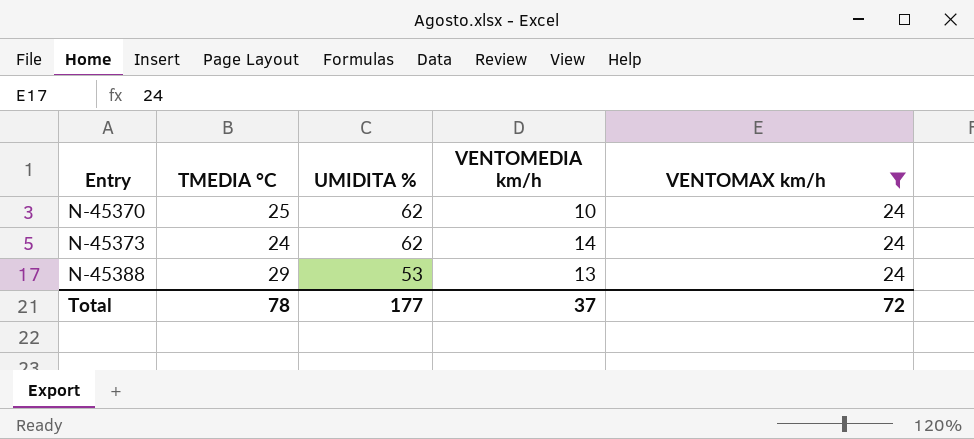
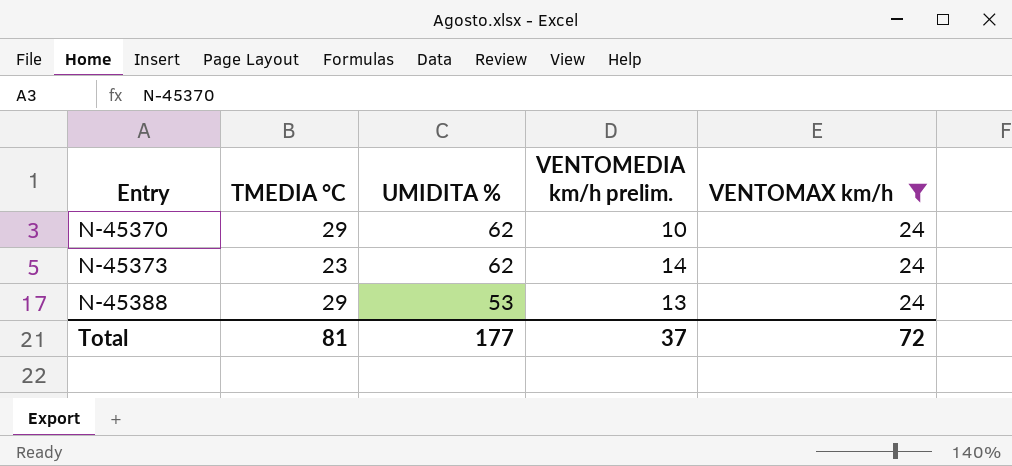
column name: VENTOMEDIA km/h -> VENTOMEDIA km/h prelim.
N-45370 | TMEDIA °C: 25 -> 29
N-45373 | TMEDIA °C: 24 -> 23
Total | TMEDIA °C: 78 -> 81

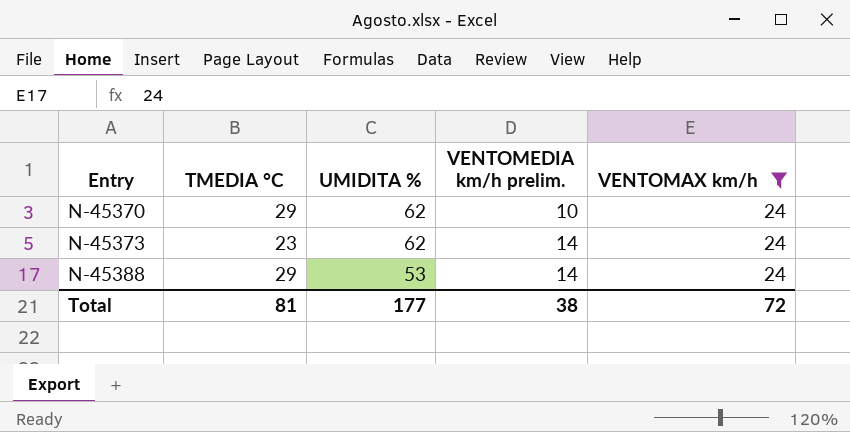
N-45388 | VENTOMEDIA km/h prelim.: 13 -> 14
Total | VENTOMEDIA km/h prelim.: 37 -> 38

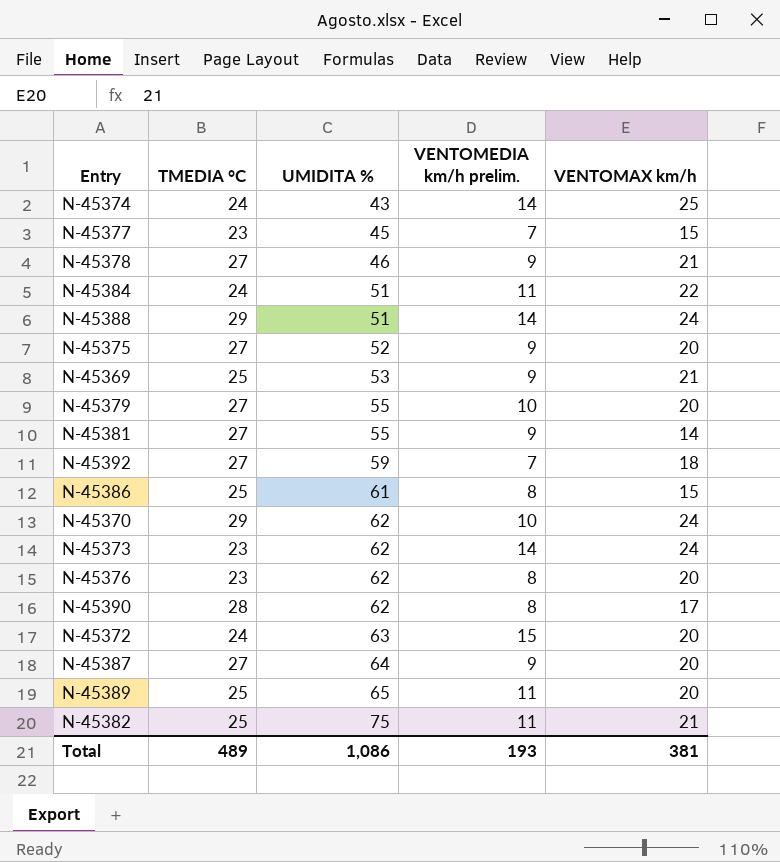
filter: VENTOMAX km/h = 24 -> none
row order: Entry ascending -> UMIDITA % ascending
N-45388 | UMIDITA %: 53 -> 51
Total | TMEDIA °C: 81 -> 489
Total | UMIDITA %: 177 -> 1,086
Total | VENTOMEDIA km/h prelim.: 38 -> 193
Total | VENTOMAX km/h: 72 -> 381

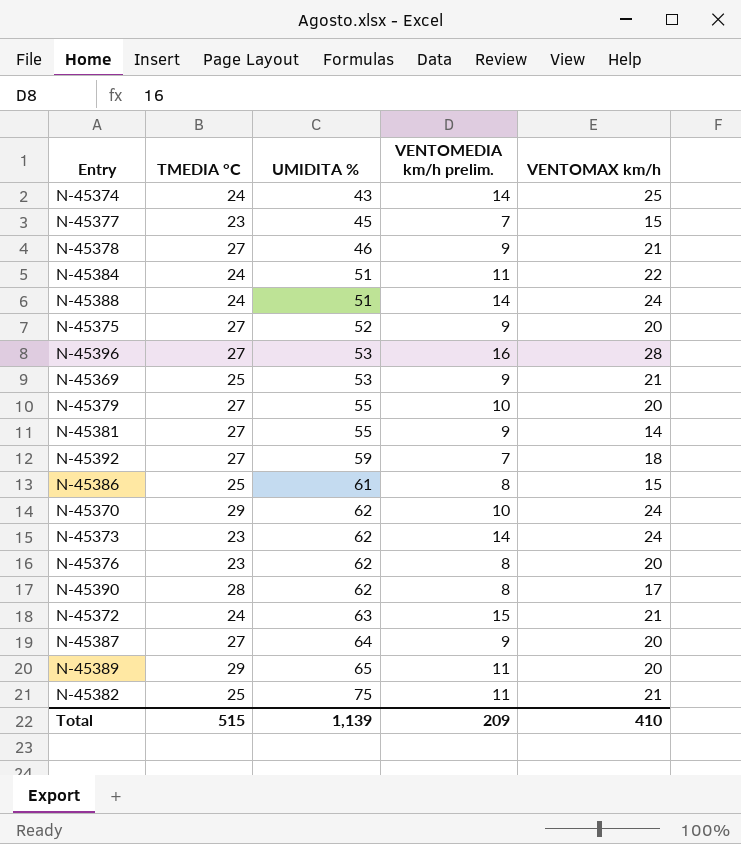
N-45388 | TMEDIA °C: 29 -> 24
row N-45396: none -> 27 | 53 | 16 | 28
N-45372 | VENTOMAX km/h: 20 -> 21
N-45389 | TMEDIA °C: 25 -> 29
Total | TMEDIA °C: 489 -> 515
Total | UMIDITA %: 1,086 -> 1,139
Total | VENTOMEDIA km/h prelim.: 193 -> 209
Total | VENTOMAX km/h: 381 -> 410

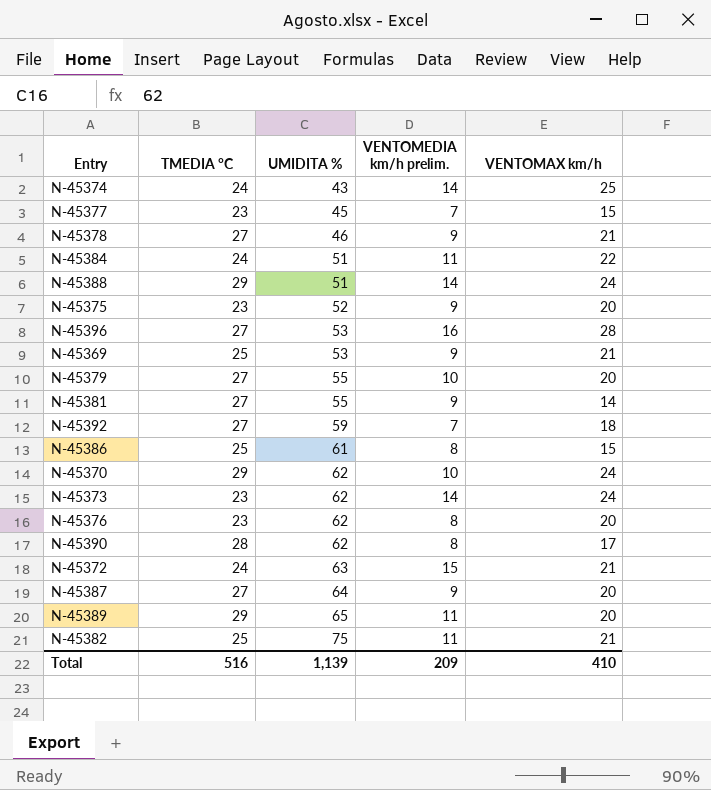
N-45388 | TMEDIA °C: 24 -> 29
N-45375 | TMEDIA °C: 27 -> 23
Total | TMEDIA °C: 515 -> 516

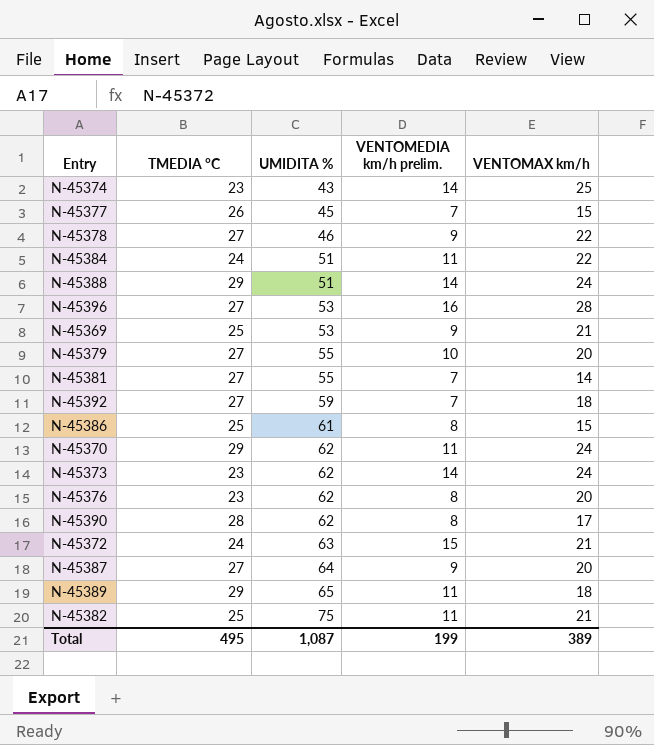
row N-45375: 23 | 52 | 9 | 20 -> none
N-45374 | TMEDIA °C: 24 -> 23
N-45377 | TMEDIA °C: 23 -> 26
N-45378 | VENTOMAX km/h: 21 -> 22
N-45381 | VENTOMEDIA km/h prelim.: 9 -> 7
N-45370 | VENTOMEDIA km/h prelim.: 10 -> 11
N-45389 | VENTOMAX km/h: 20 -> 18
Total | TMEDIA °C: 516 -> 495
Total | UMIDITA %: 1,139 -> 1,087
Total | VENTOMEDIA km/h prelim.: 209 -> 199
Total | VENTOMAX km/h: 410 -> 389

